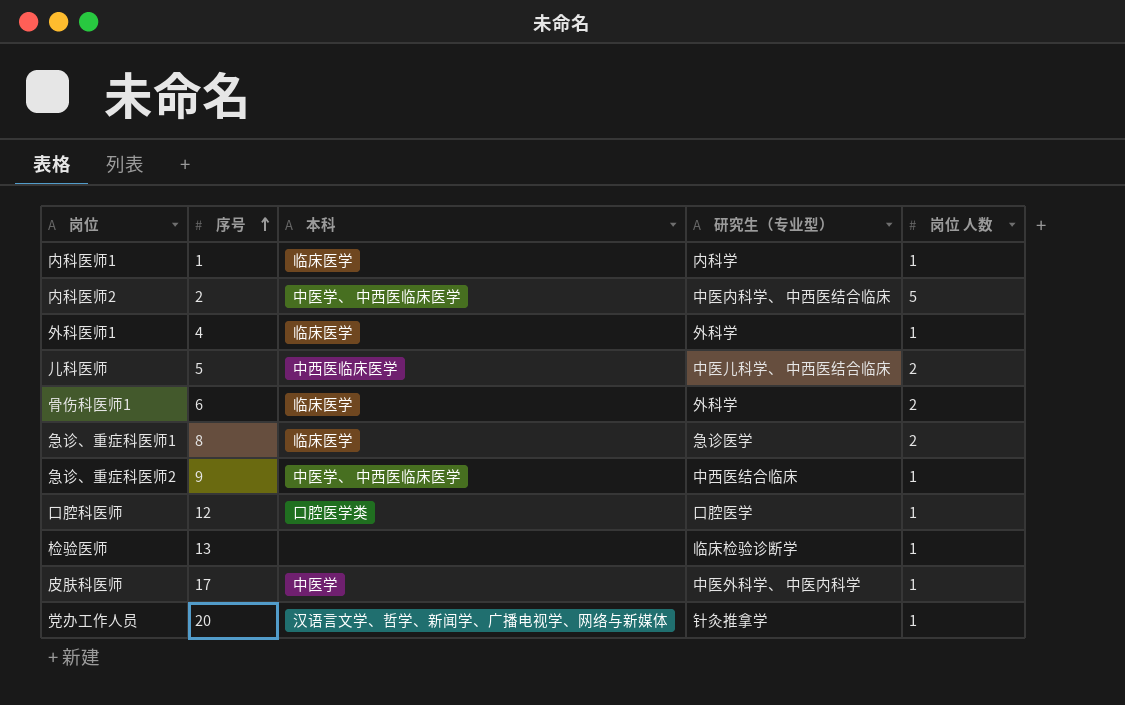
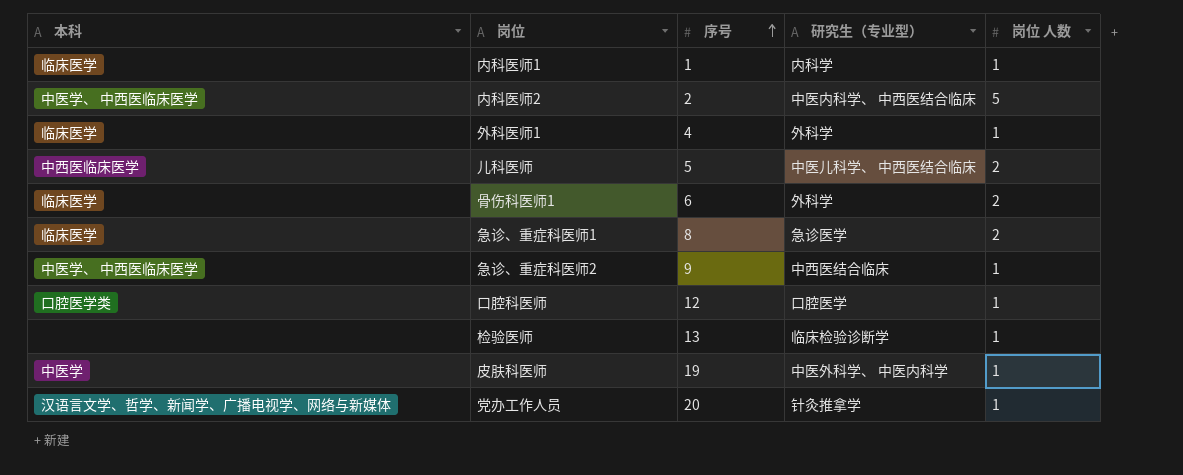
column 本科 | position: 3 -> 1
皮肤科医师 | 序号: 17 -> 19

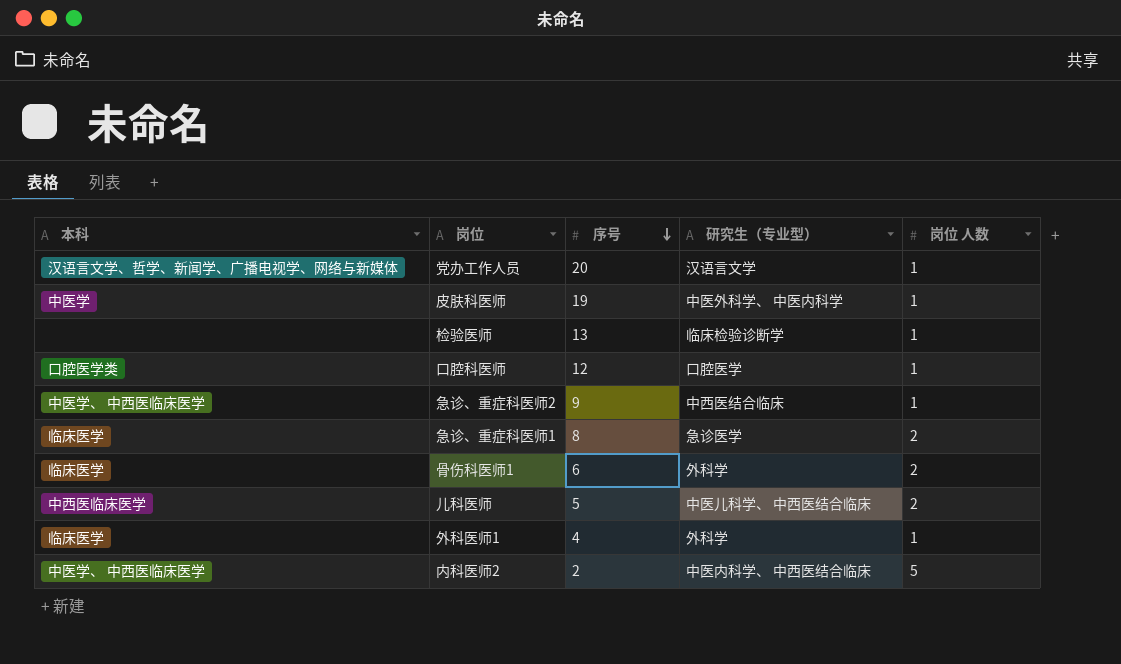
row order: 序号 ascending -> 序号 descending
row 内科医师1: 临床医学 | 1 | 内科学 | 1 -> none
党办工作人员 | 研究生（专业型）: 针灸推拿学 -> 汉语言文学

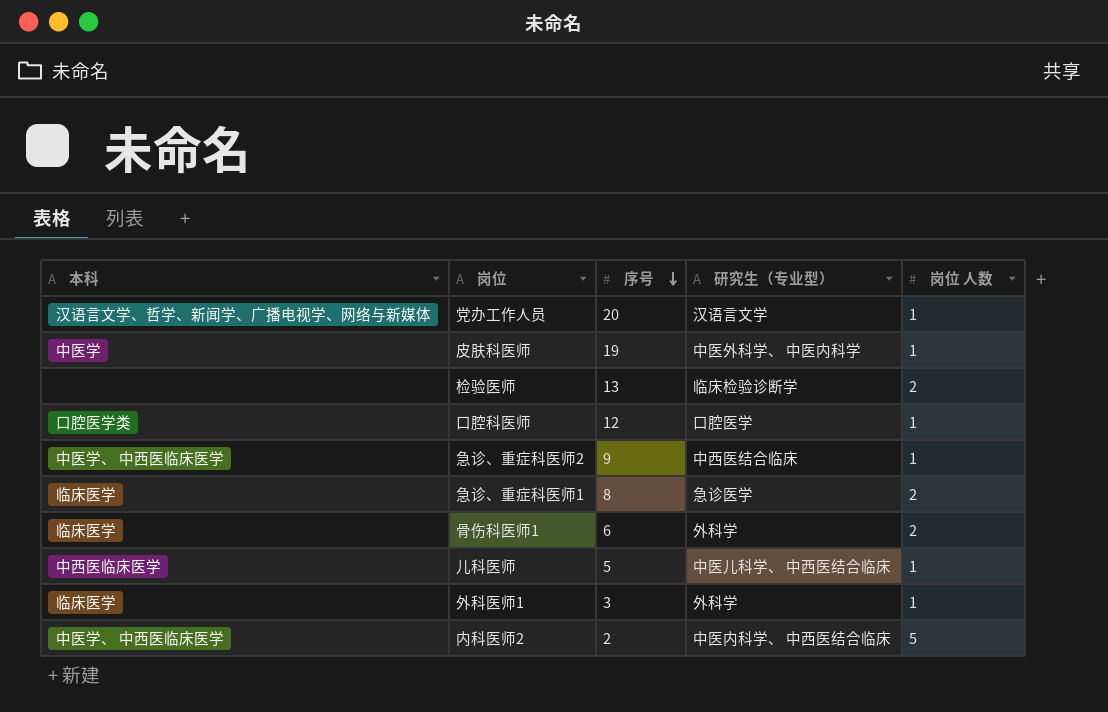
检验医师 | 岗位 人数: 1 -> 2
儿科医师 | 岗位 人数: 2 -> 1
外科医师1 | 序号: 4 -> 3

